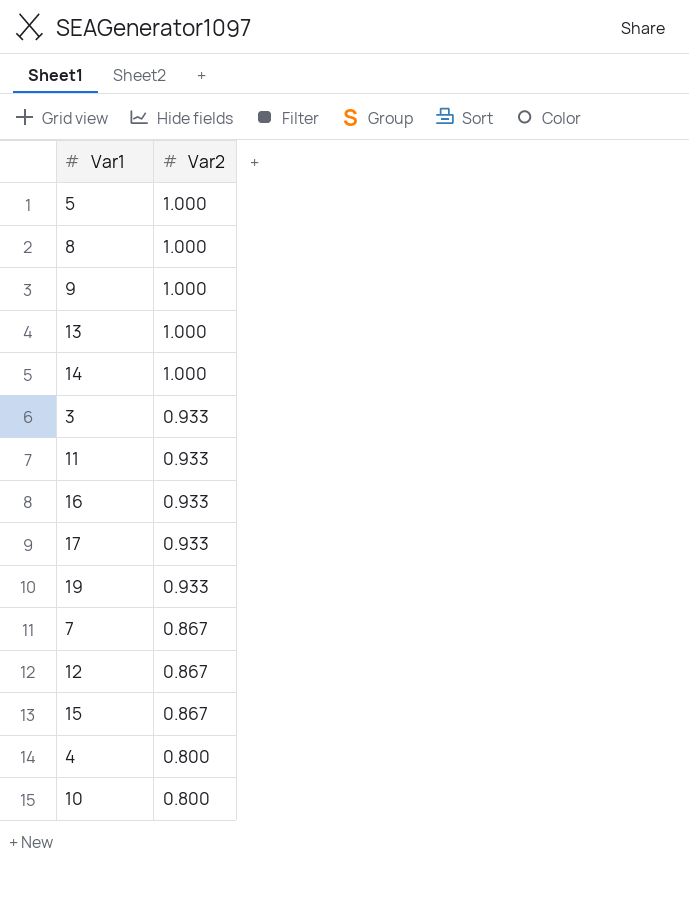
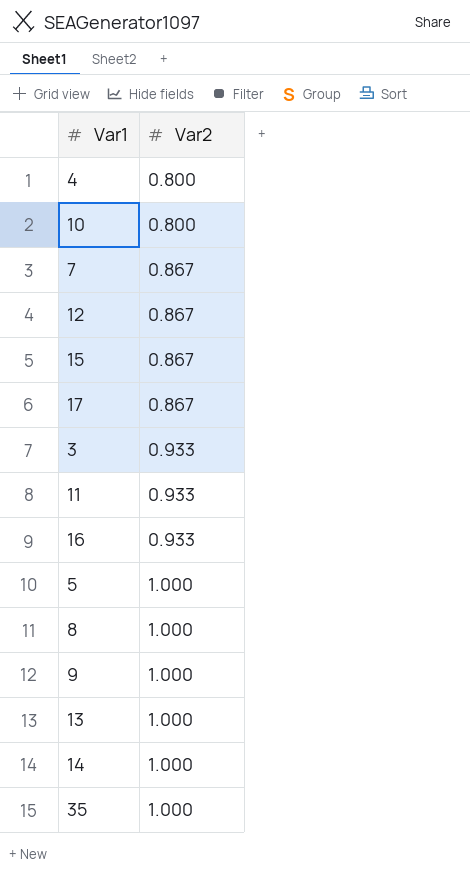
row order: Var2 descending -> Var2 ascending
row 19: 0.933 -> none
17 | Var2: 0.933 -> 0.867
row 35: none -> 1.000

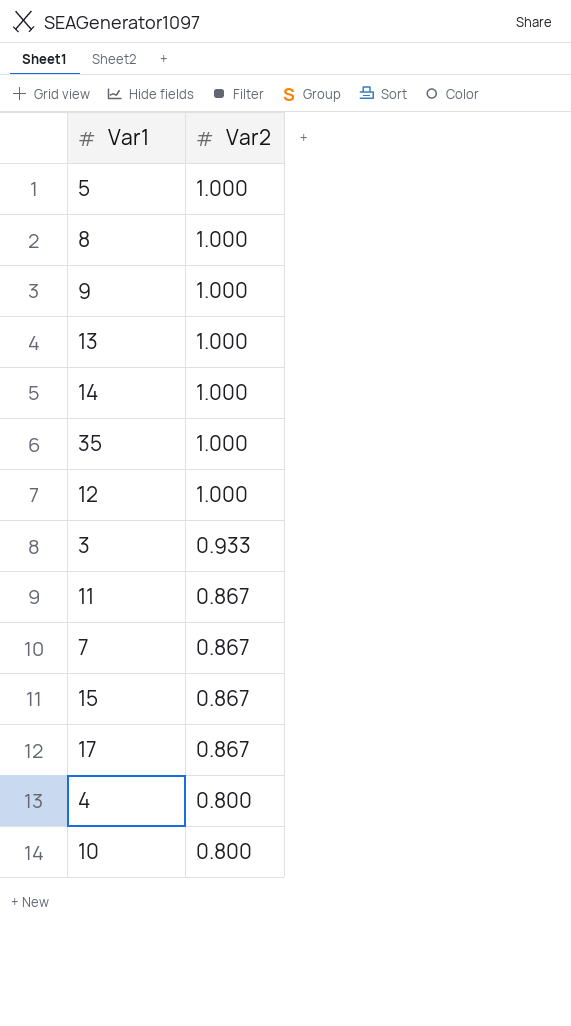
row order: Var2 ascending -> Var2 descending
row 16: 0.933 -> none
12 | Var2: 0.867 -> 1.000
11 | Var2: 0.933 -> 0.867

